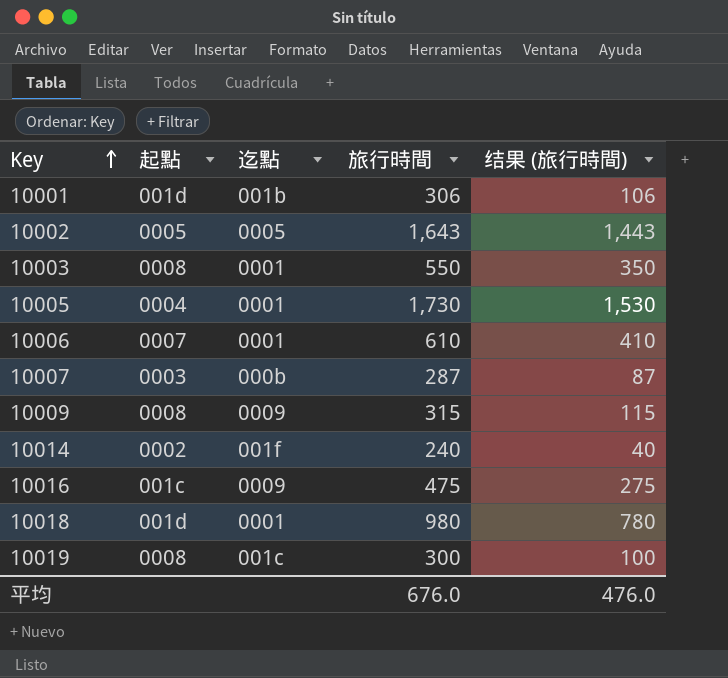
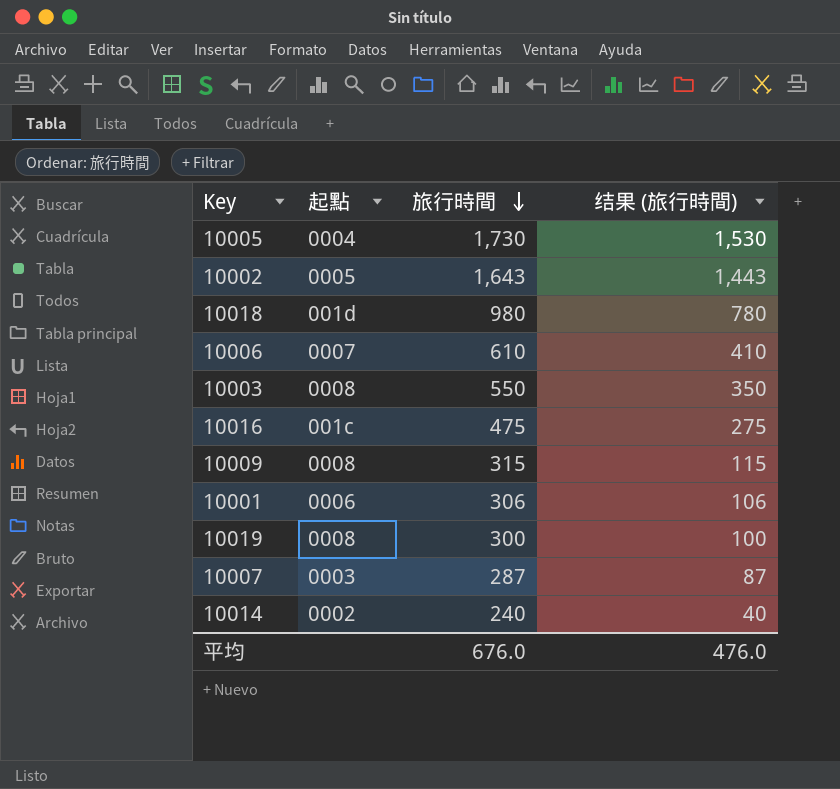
row order: Key ascending -> 旅行時間 descending
column 迄點 | position: 3 -> none
10001 | 起點: 001d -> 0006

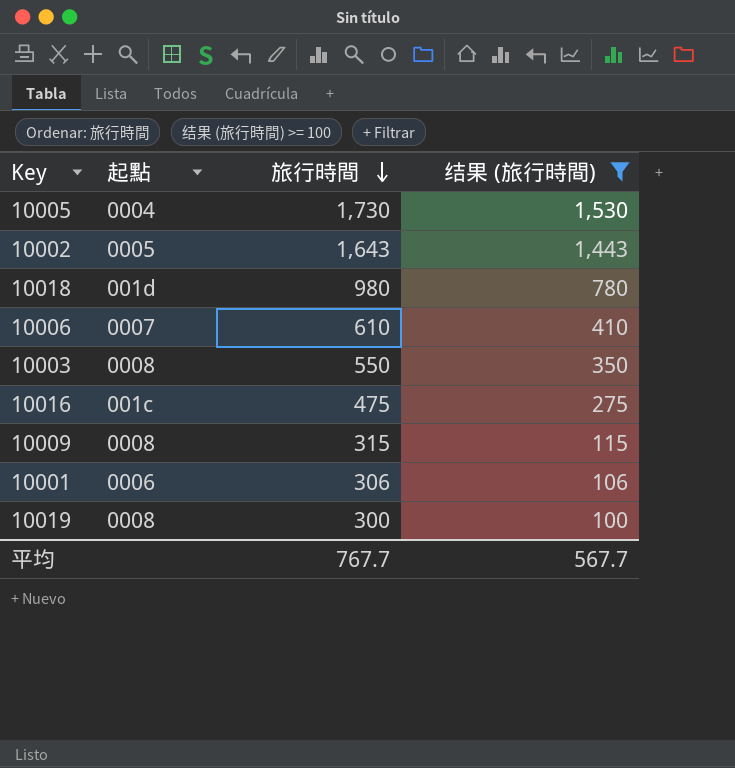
filter: none -> 结果 (旅行時間) >= 100
平均 | 旅行時間: 676.0 -> 767.7
平均 | 结果 (旅行時間): 476.0 -> 567.7

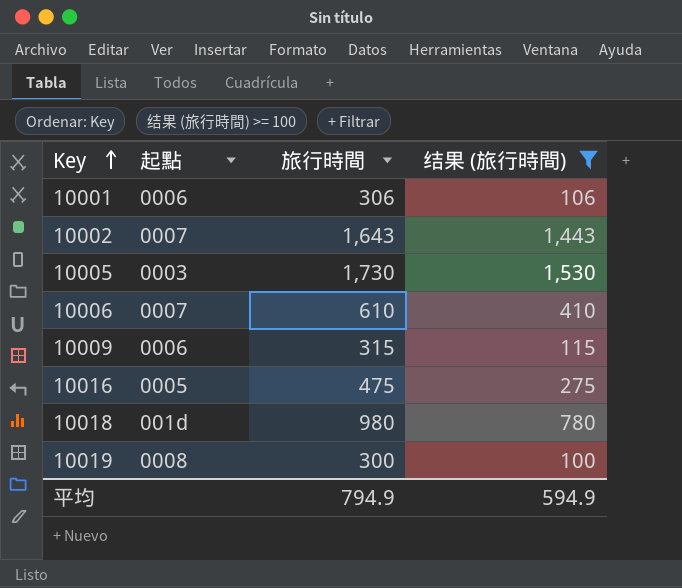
row order: 旅行時間 descending -> Key ascending
row 10003: 0008 | 550 | 350 -> none
10002 | 起點: 0005 -> 0007
10005 | 起點: 0004 -> 0003
10009 | 起點: 0008 -> 0006
10016 | 起點: 001c -> 0005
平均 | 旅行時間: 767.7 -> 794.9
平均 | 结果 (旅行時間): 567.7 -> 594.9

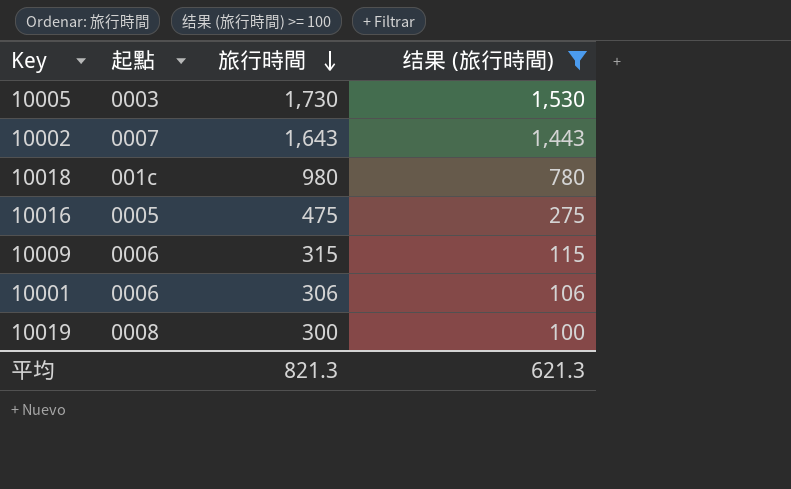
row order: Key ascending -> 旅行時間 descending
row 10006: 0007 | 610 | 410 -> none
10018 | 起點: 001d -> 001c
平均 | 旅行時間: 794.9 -> 821.3
平均 | 结果 (旅行時間): 594.9 -> 621.3

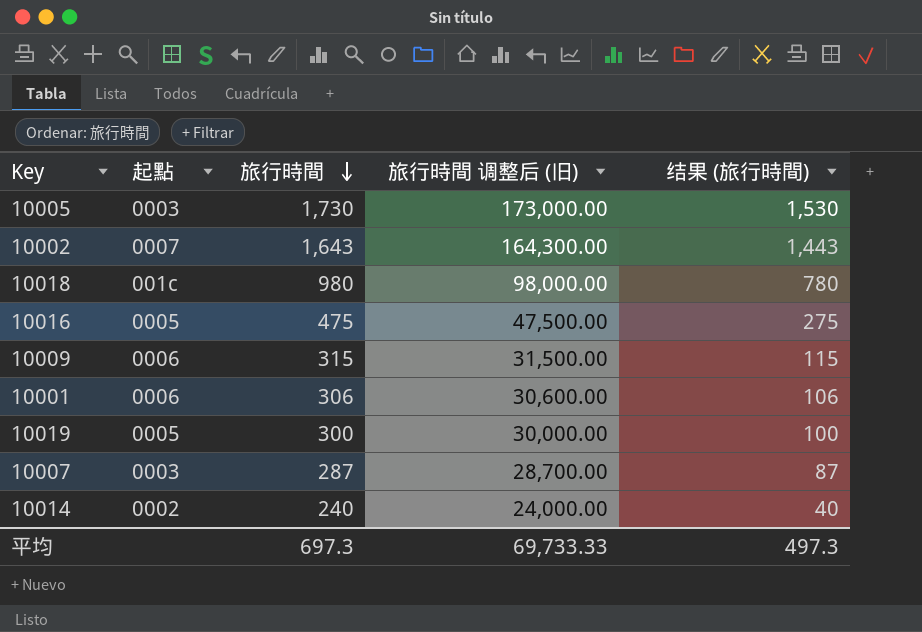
filter: 结果 (旅行時間) >= 100 -> none
column 旅行時間 调整后 (旧) | formula: none -> [旅行時間] * 100
10019 | 起點: 0008 -> 0005
平均 | 旅行時間: 821.3 -> 697.3
平均 | 结果 (旅行時間): 621.3 -> 497.3

